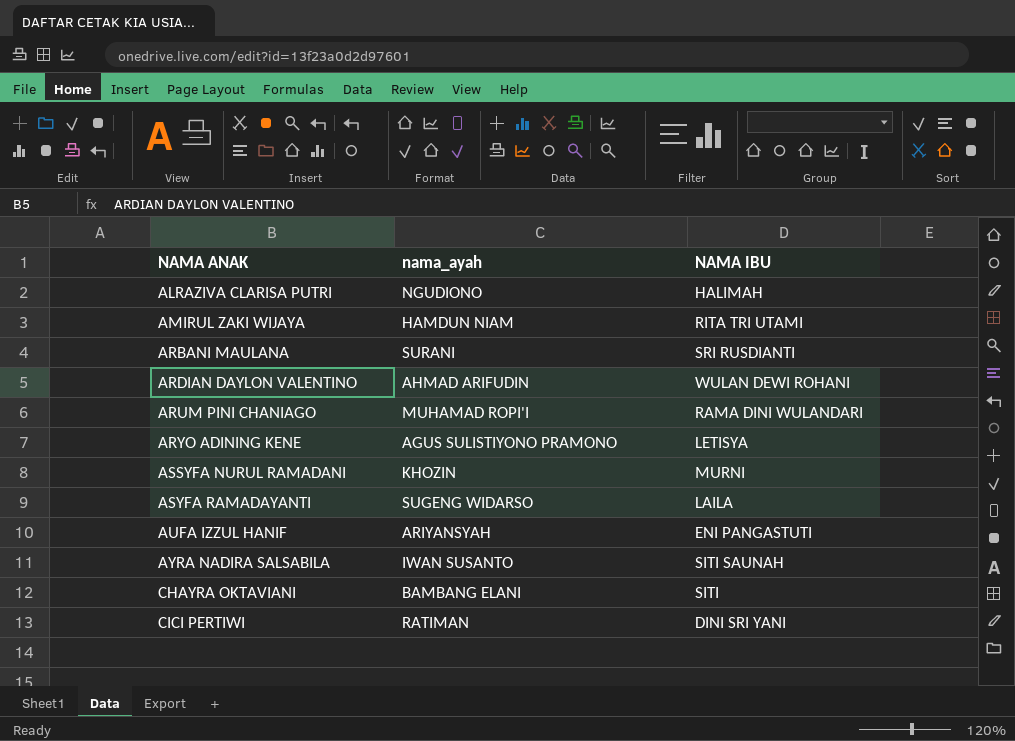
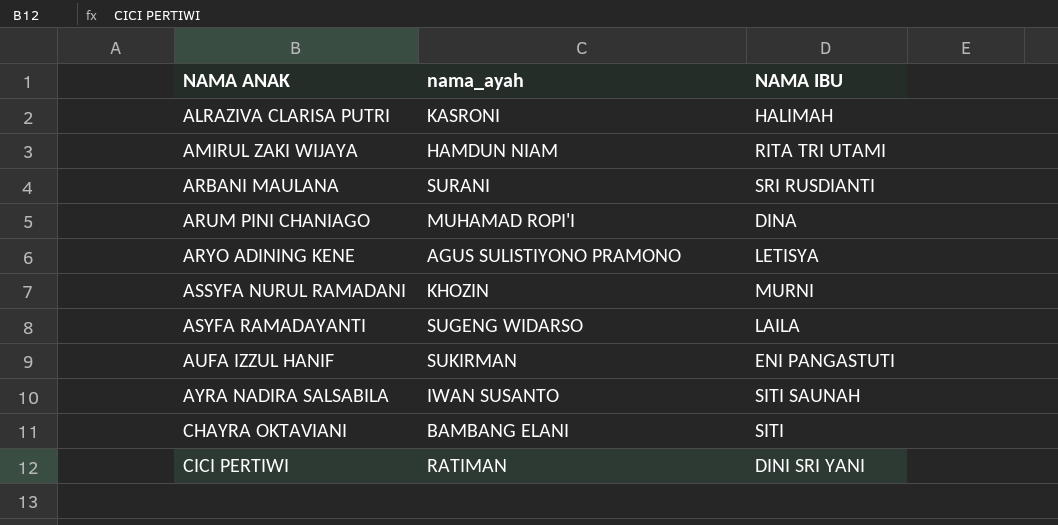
row ARDIAN DAYLON VALENTINO: AHMAD ARIFUDIN | WULAN DEWI ROHANI -> none
ALRAZIVA CLARISA PUTRI | nama_ayah: NGUDIONO -> KASRONI
ARUM PINI CHANIAGO | NAMA IBU: RAMA DINI WULANDARI -> DINA
AUFA IZZUL HANIF | nama_ayah: ARIYANSYAH -> SUKIRMAN

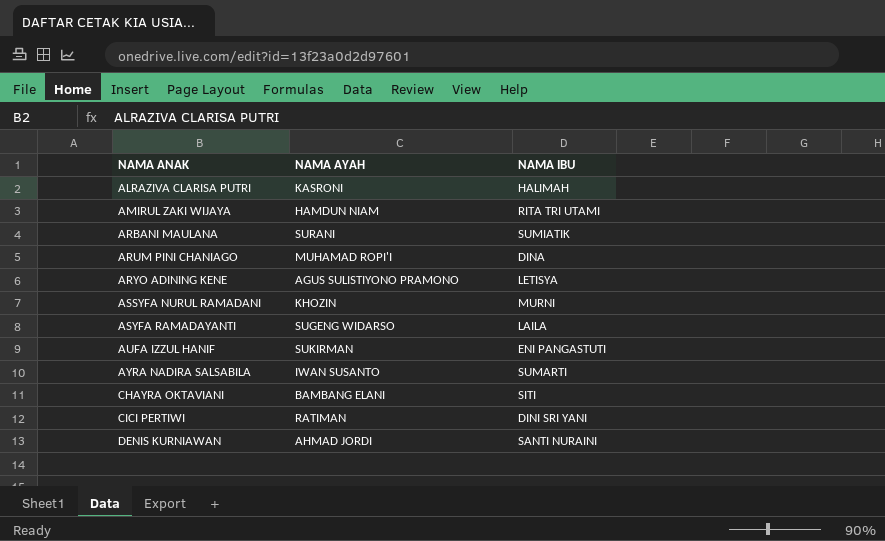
column name: nama_ayah -> NAMA AYAH
ARBANI MAULANA | NAMA IBU: SRI RUSDIANTI -> SUMIATIK
AYRA NADIRA SALSABILA | NAMA IBU: SITI SAUNAH -> SUMARTI
row DENIS KURNIAWAN: none -> AHMAD JORDI | SANTI NURAINI

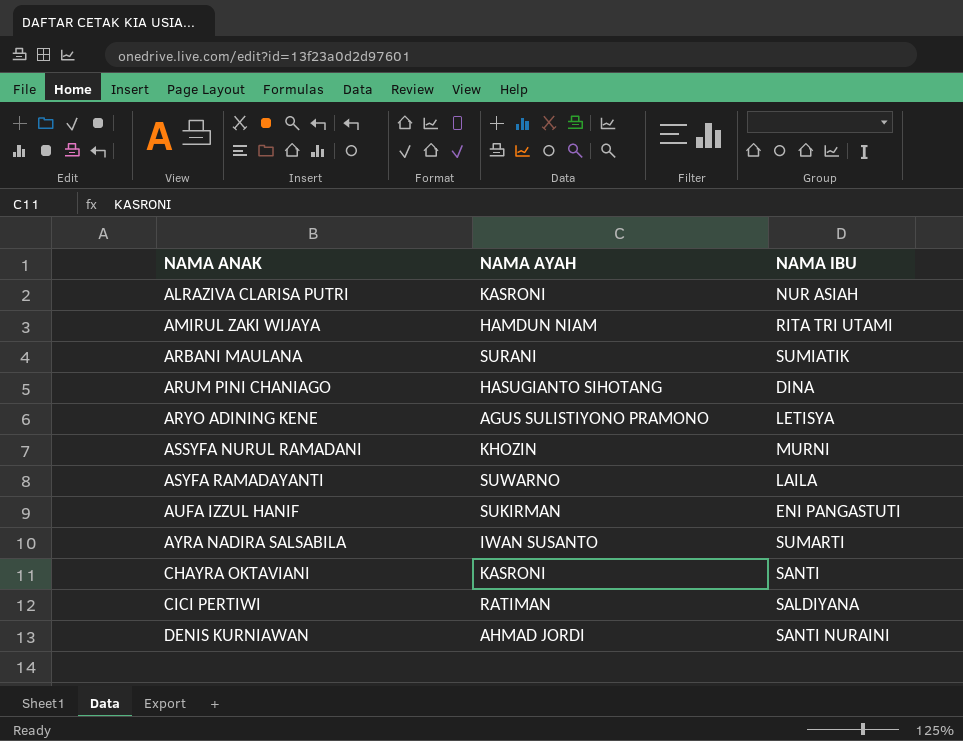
ALRAZIVA CLARISA PUTRI | NAMA IBU: HALIMAH -> NUR ASIAH
ARUM PINI CHANIAGO | NAMA AYAH: MUHAMAD ROPI'I -> HASUGIANTO SIHOTANG
ASYFA RAMADAYANTI | NAMA AYAH: SUGENG WIDARSO -> SUWARNO
CHAYRA OKTAVIANI | NAMA AYAH: BAMBANG ELANI -> KASRONI
CHAYRA OKTAVIANI | NAMA IBU: SITI -> SANTI
CICI PERTIWI | NAMA IBU: DINI SRI YANI -> SALDIYANA

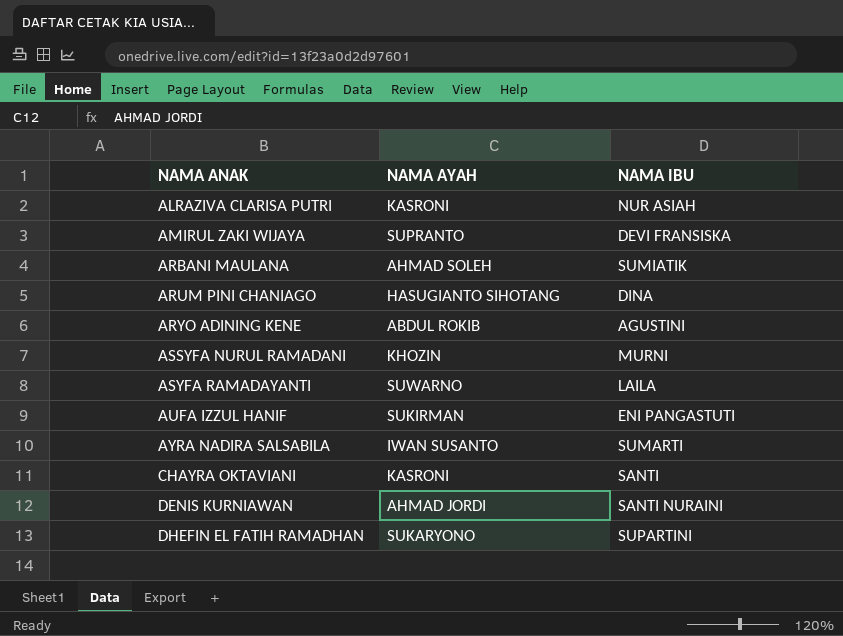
row CICI PERTIWI: RATIMAN | SALDIYANA -> none
AMIRUL ZAKI WIJAYA | NAMA AYAH: HAMDUN NIAM -> SUPRANTO
AMIRUL ZAKI WIJAYA | NAMA IBU: RITA TRI UTAMI -> DEVI FRANSISKA
ARBANI MAULANA | NAMA AYAH: SURANI -> AHMAD SOLEH
ARYO ADINING KENE | NAMA AYAH: AGUS SULISTIYONO PRAMONO -> ABDUL ROKIB
ARYO ADINING KENE | NAMA IBU: LETISYA -> AGUSTINI
row DHEFIN EL FATIH RAMADHAN: none -> SUKARYONO | SUPARTINI

